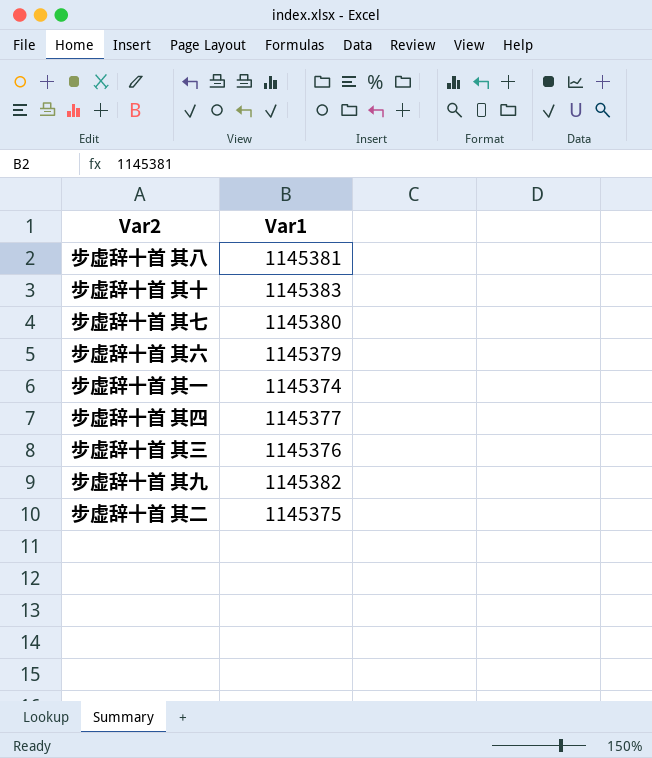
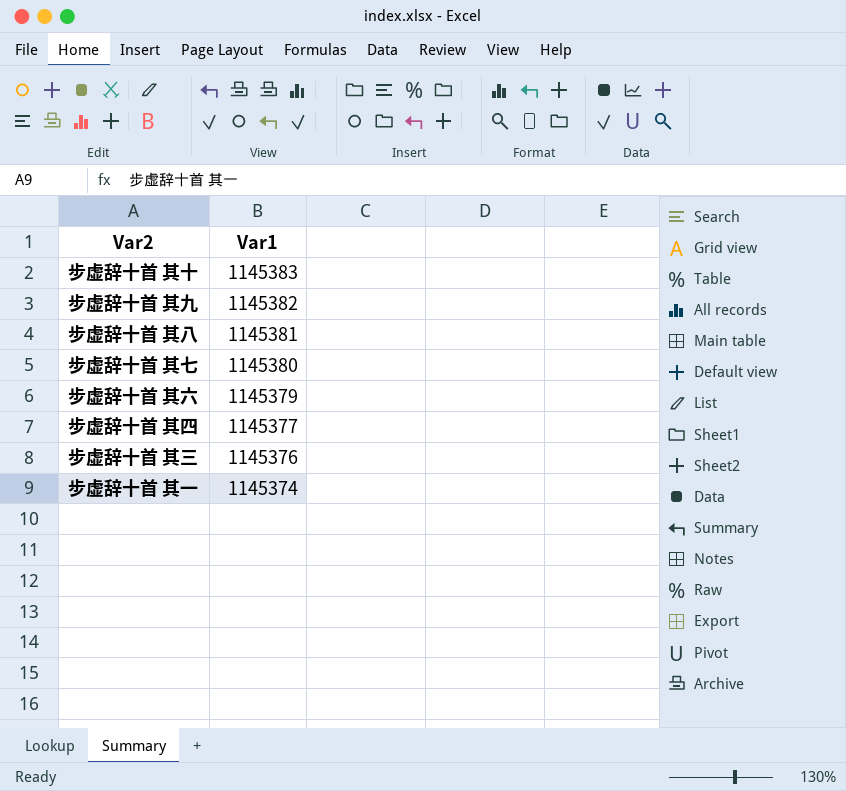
row order: none -> Var1 descending
row 步虚辞十首 其二: 1145375 -> none

